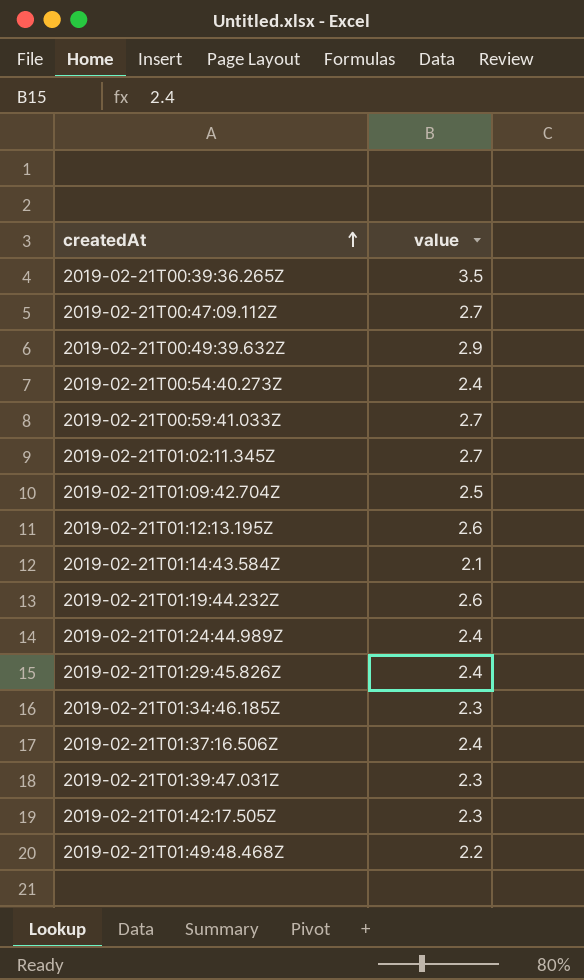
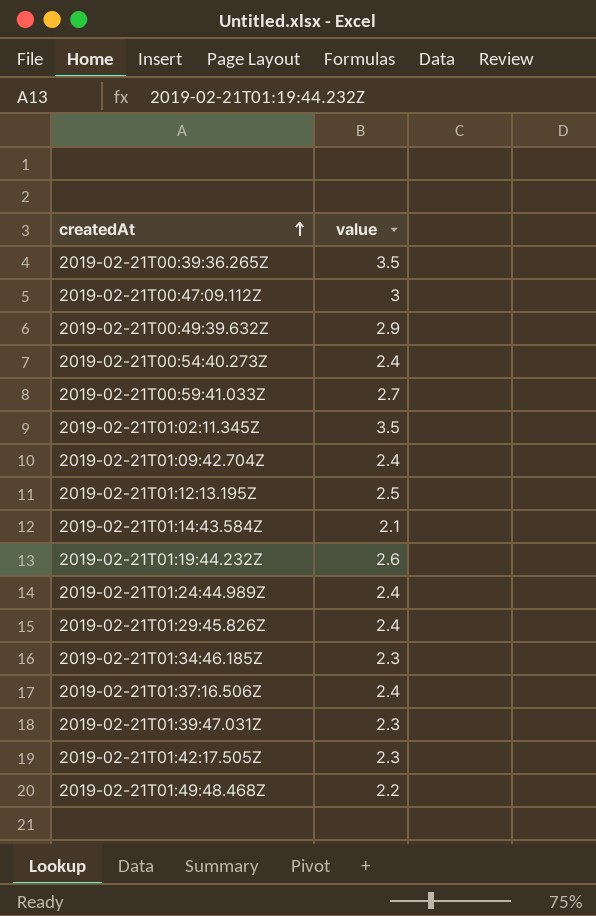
2019-02-21T00:47:09.112Z | value: 2.7 -> 3
2019-02-21T01:02:11.345Z | value: 2.7 -> 3.5
2019-02-21T01:09:42.704Z | value: 2.5 -> 2.4
2019-02-21T01:12:13.195Z | value: 2.6 -> 2.5

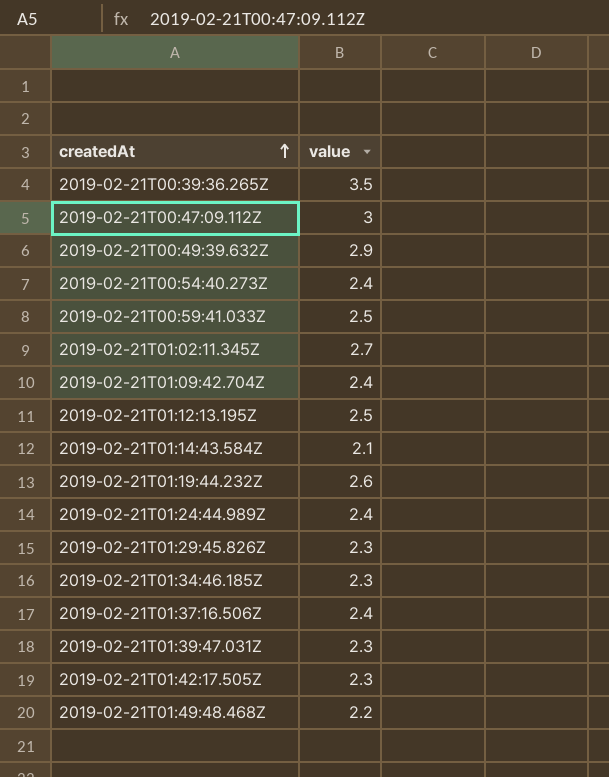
2019-02-21T00:59:41.033Z | value: 2.7 -> 2.5
2019-02-21T01:02:11.345Z | value: 3.5 -> 2.7
2019-02-21T01:29:45.826Z | value: 2.4 -> 2.3

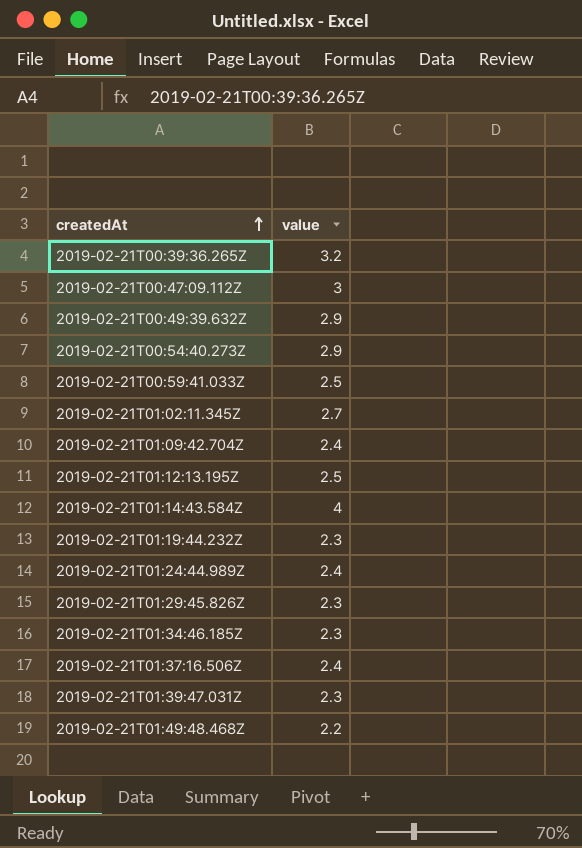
row 2019-02-21T01:42:17.505Z: 2.3 -> none
2019-02-21T00:39:36.265Z | value: 3.5 -> 3.2
2019-02-21T00:54:40.273Z | value: 2.4 -> 2.9
2019-02-21T01:14:43.584Z | value: 2.1 -> 4
2019-02-21T01:19:44.232Z | value: 2.6 -> 2.3

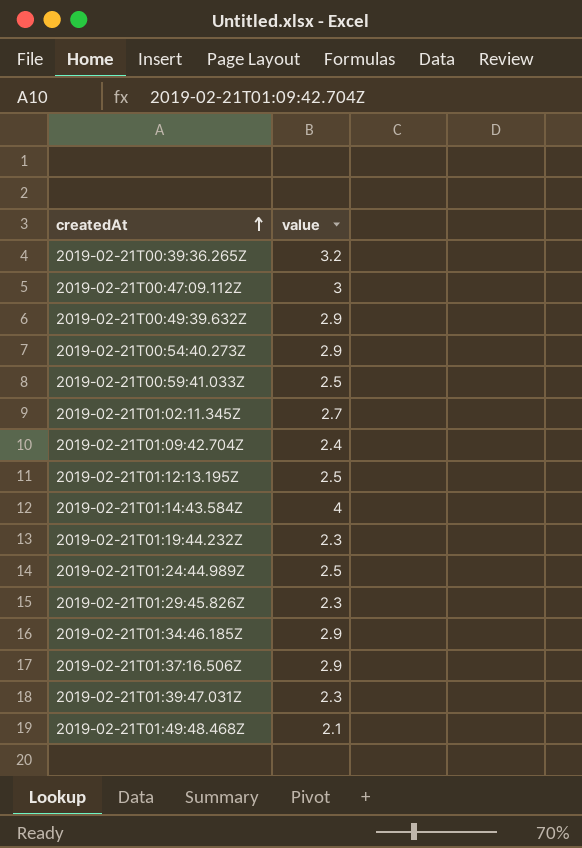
2019-02-21T01:24:44.989Z | value: 2.4 -> 2.5
2019-02-21T01:34:46.185Z | value: 2.3 -> 2.9
2019-02-21T01:37:16.506Z | value: 2.4 -> 2.9
2019-02-21T01:49:48.468Z | value: 2.2 -> 2.1

